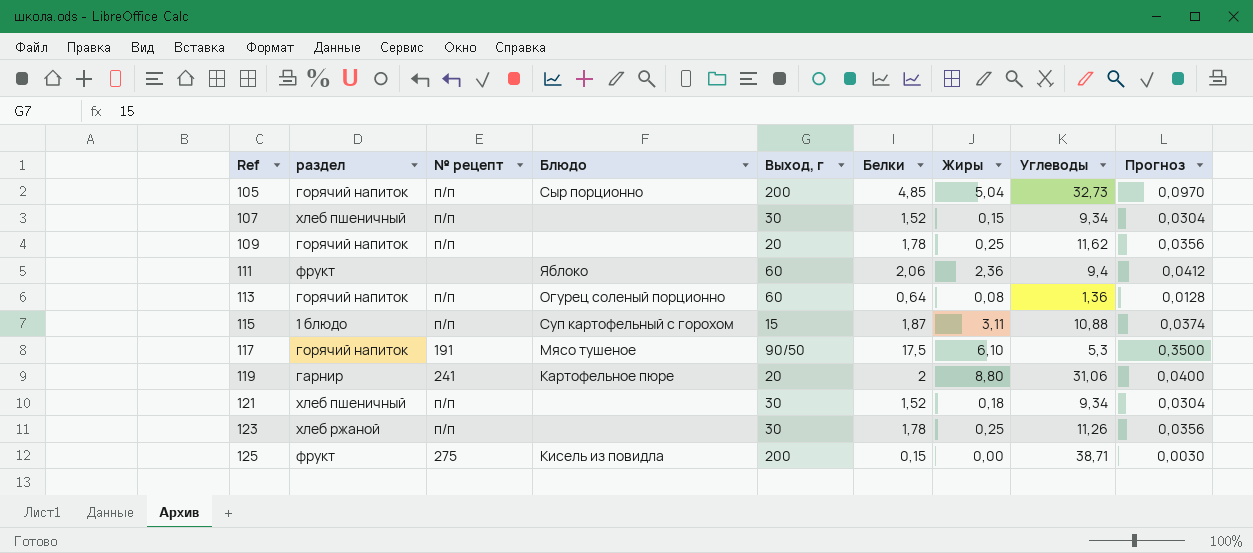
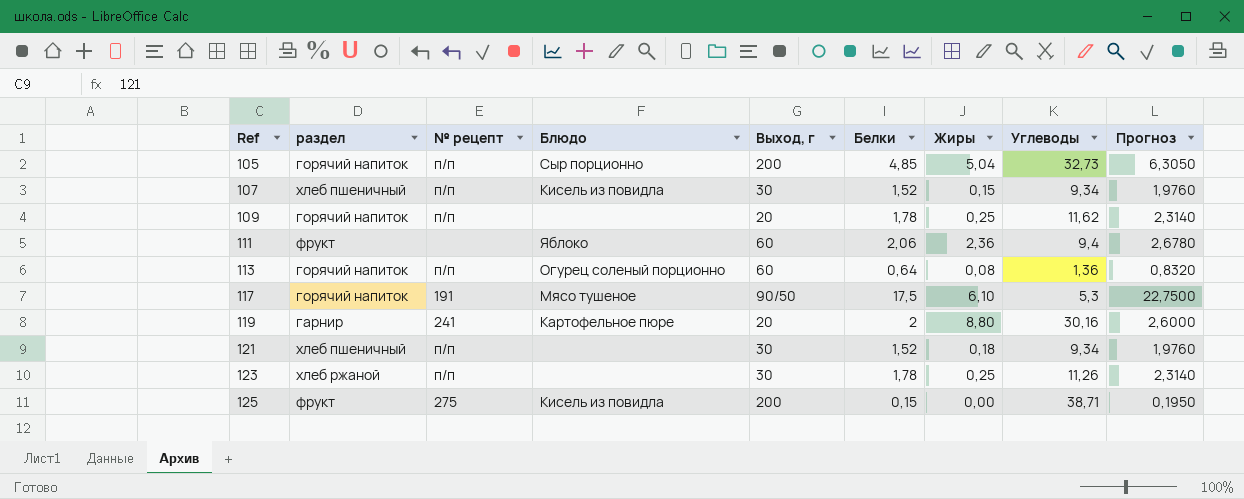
column Прогноз | formula: [Белки] * 0,02 -> [Белки] * 1,3
row 115: 1 блюдо | п/п | Суп картофельный с горохом | 15 | 1,87 | 3,11 | 10,88 | 0,0374 -> none
107 | Блюдо: none -> Кисель из повидла
119 | Углеводы: 31,06 -> 30,16

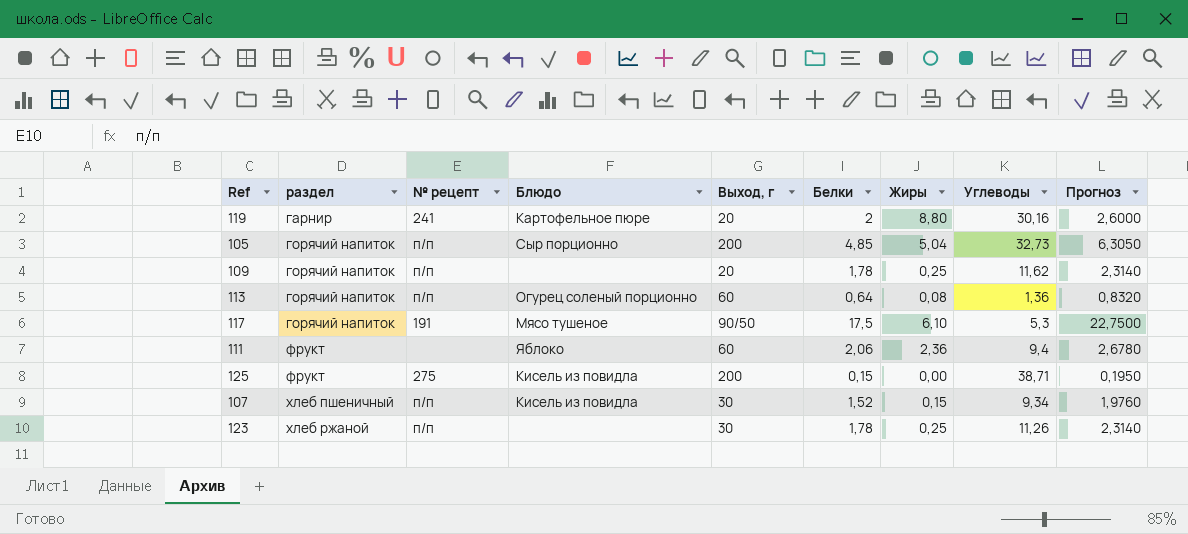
row order: Ref ascending -> раздел ascending
row 121: хлеб пшеничный | п/п | none | 30 | 1,52 | 0,18 | 9,34 | 1,9760 -> none

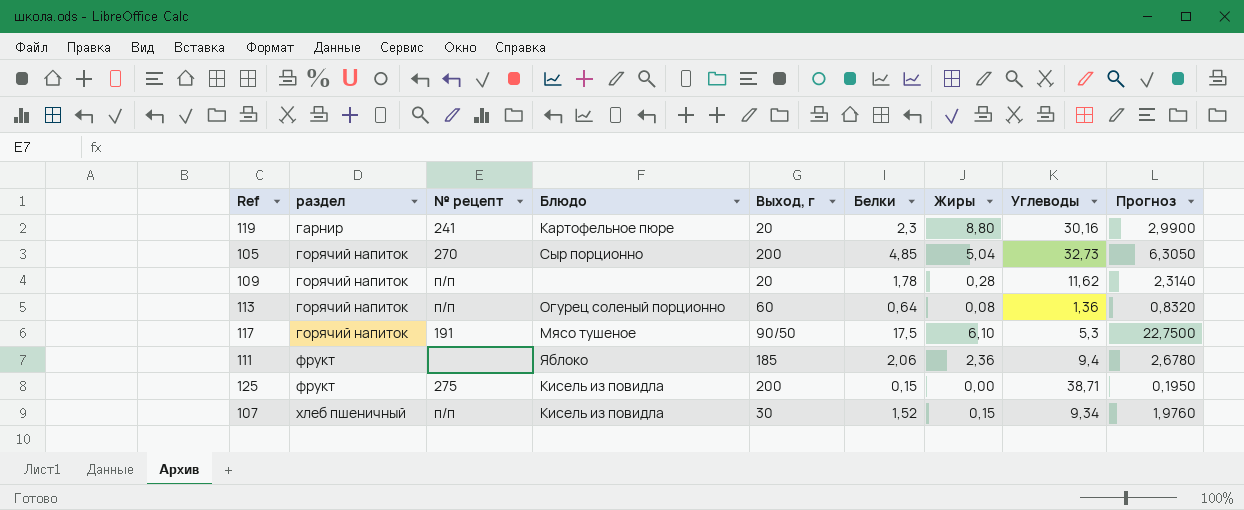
row 123: хлеб ржаной | п/п | none | 30 | 1,78 | 0,25 | 11,26 | 2,3140 -> none
119 | Белки: 2 -> 2,3
119 | Прогноз: 2,6000 -> 2,9900
105 | № рецепт: п/п -> 270
109 | Жиры: 0,25 -> 0,28
111 | Выход, г: 60 -> 185

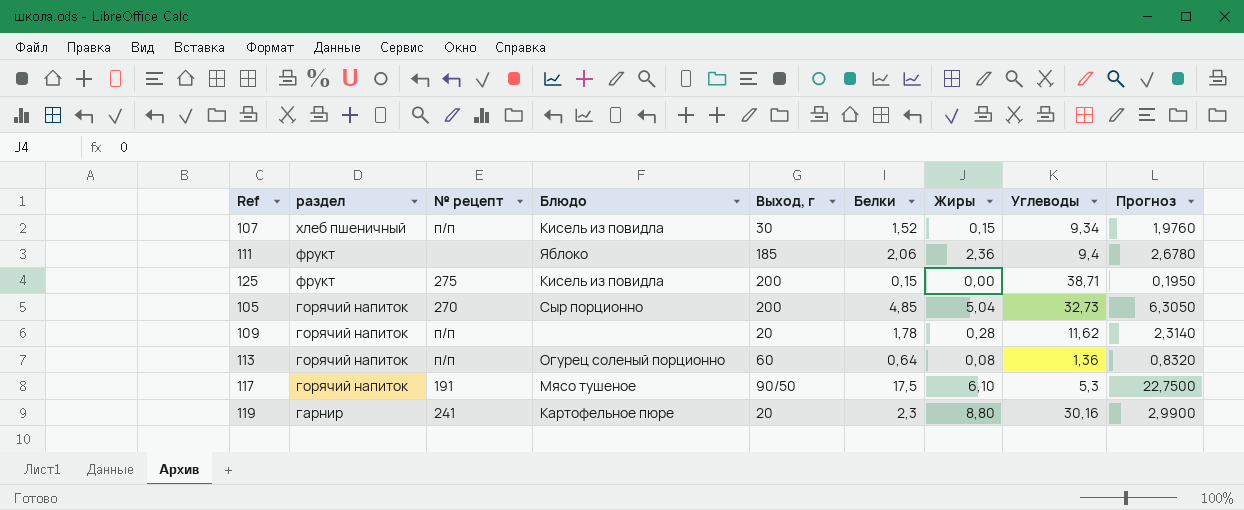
row order: раздел ascending -> раздел descending

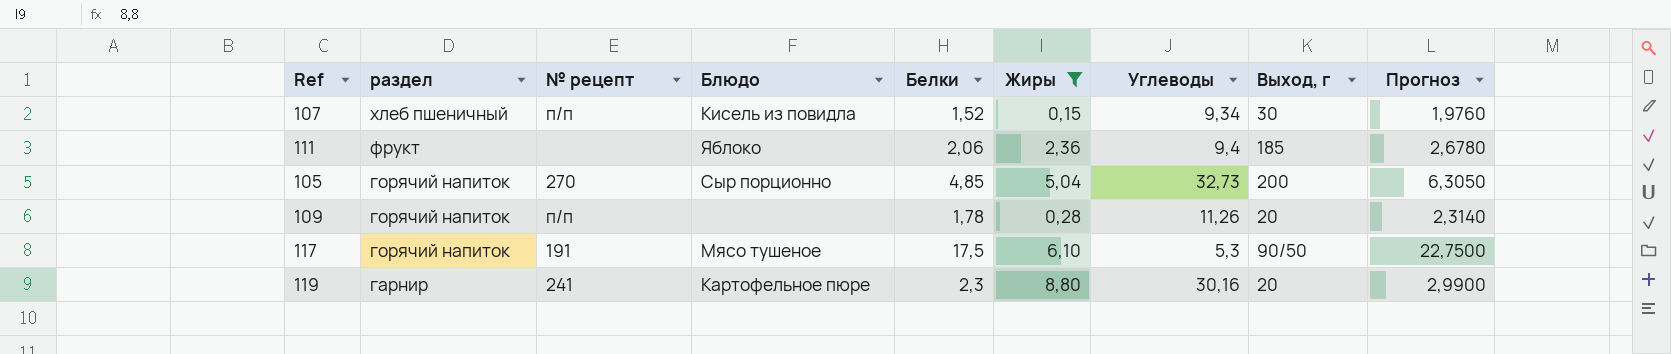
filter: none -> Жиры >= 0,15
column Выход, г | position: 5 -> 8
109 | Углеводы: 11,62 -> 11,26

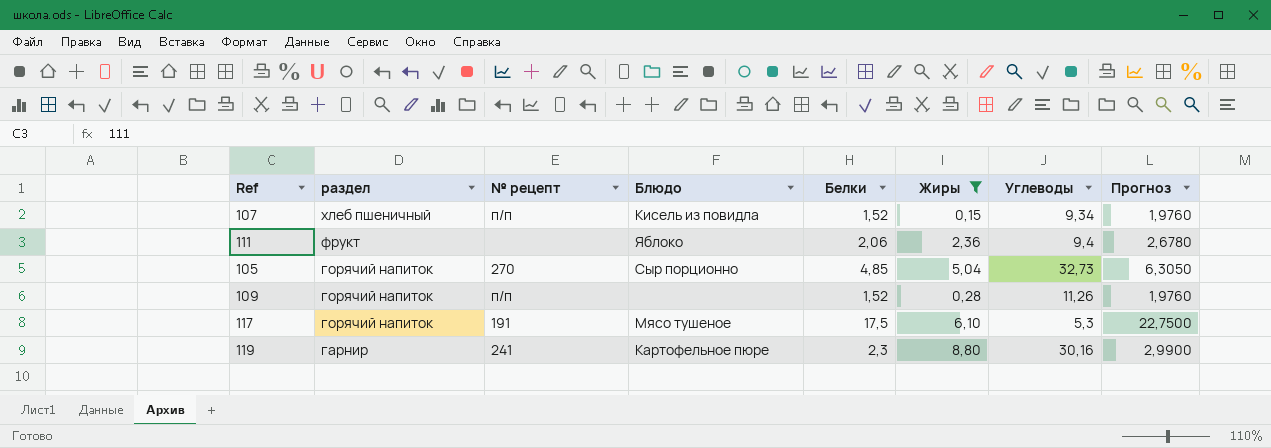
column Выход, г | position: 8 -> none
109 | Белки: 1,78 -> 1,52
109 | Прогноз: 2,3140 -> 1,9760

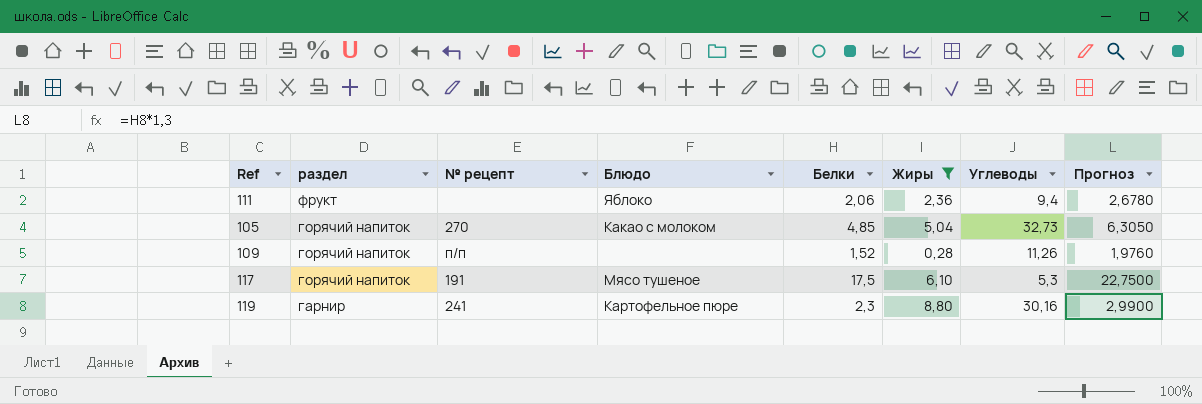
row 107: хлеб пшеничный | п/п | Кисель из повидла | 1,52 | 0,15 | 9,34 | 1,9760 -> none
105 | Блюдо: Сыр порционно -> Какао с молоком

